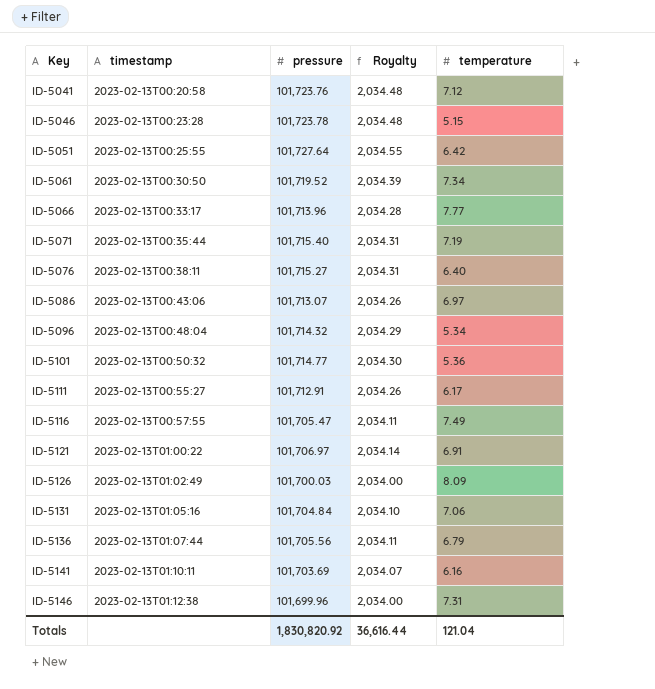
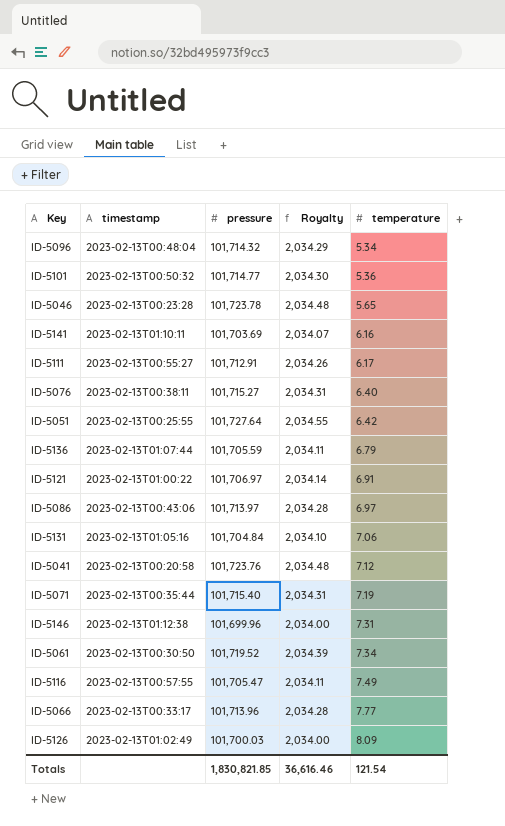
row order: Key ascending -> temperature ascending
ID-5046 | temperature: 5.15 -> 5.65
ID-5136 | pressure: 101,705.56 -> 101,705.59
ID-5086 | pressure: 101,713.07 -> 101,713.97
ID-5086 | Royalty: 2,034.26 -> 2,034.28
Totals | pressure: 1,830,820.92 -> 1,830,821.85
Totals | Royalty: 36,616.44 -> 36,616.46
Totals | temperature: 121.04 -> 121.54

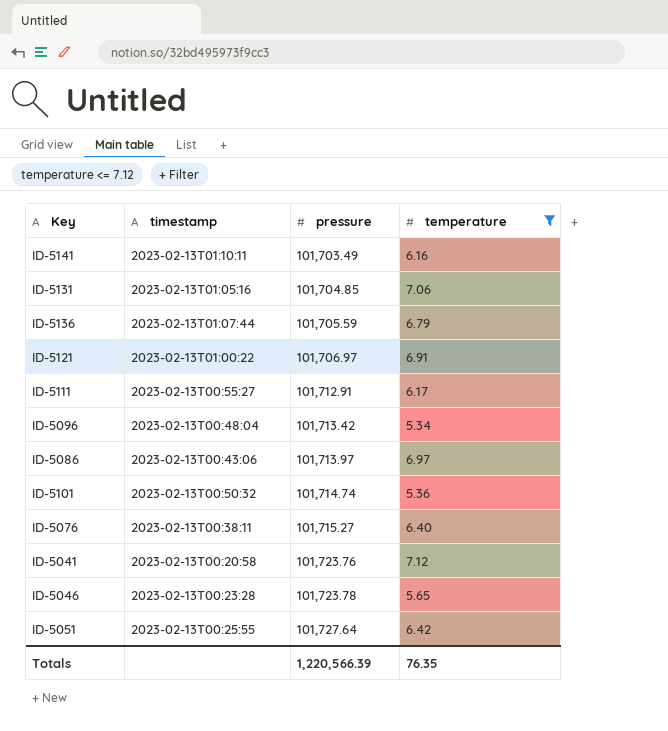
filter: none -> temperature <= 7.12
row order: temperature ascending -> pressure ascending
column Royalty | formula: [pressure] * 0.02 -> none
ID-5141 | pressure: 101,703.69 -> 101,703.49
ID-5131 | pressure: 101,704.84 -> 101,704.85
ID-5096 | pressure: 101,714.32 -> 101,713.42
ID-5101 | pressure: 101,714.77 -> 101,714.74
Totals | pressure: 1,830,821.85 -> 1,220,566.39
Totals | temperature: 121.54 -> 76.35

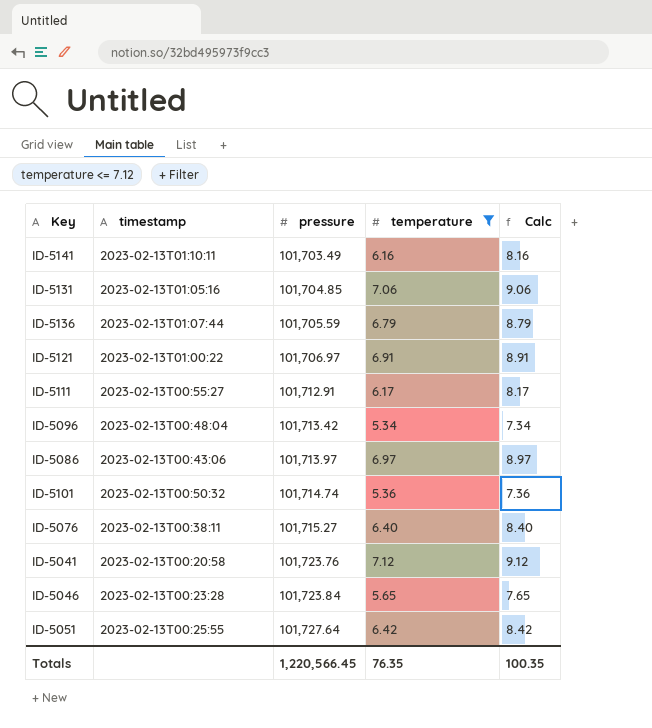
column Calc | formula: none -> [temperature] + 2
ID-5046 | pressure: 101,723.78 -> 101,723.84
Totals | pressure: 1,220,566.39 -> 1,220,566.45

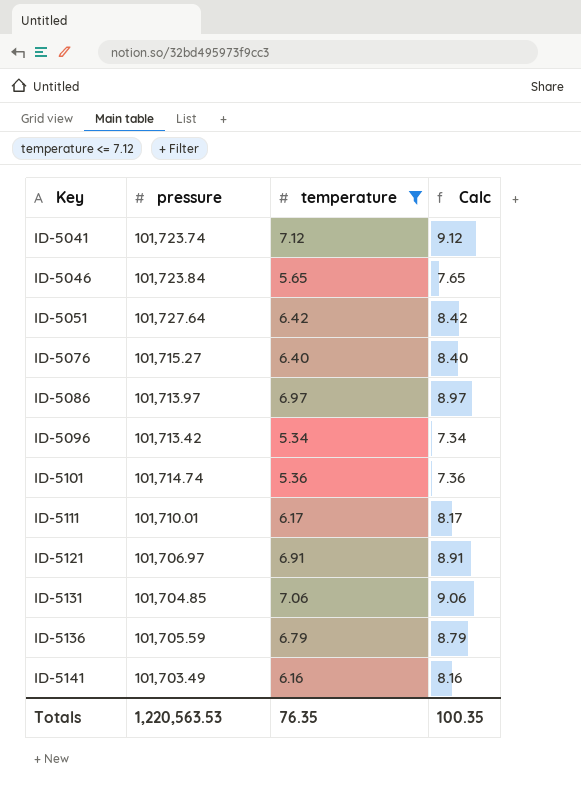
row order: pressure ascending -> Key ascending
column timestamp | position: 2 -> none
ID-5041 | pressure: 101,723.76 -> 101,723.74
ID-5111 | pressure: 101,712.91 -> 101,710.01
Totals | pressure: 1,220,566.45 -> 1,220,563.53

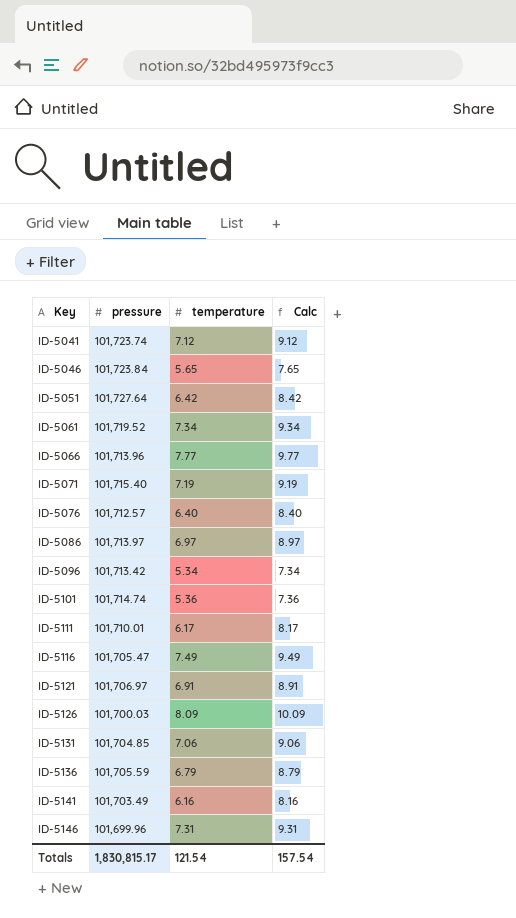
filter: temperature <= 7.12 -> none
ID-5076 | pressure: 101,715.27 -> 101,712.57
Totals | pressure: 1,220,563.53 -> 1,830,815.17
Totals | temperature: 76.35 -> 121.54
Totals | Calc: 100.35 -> 157.54

